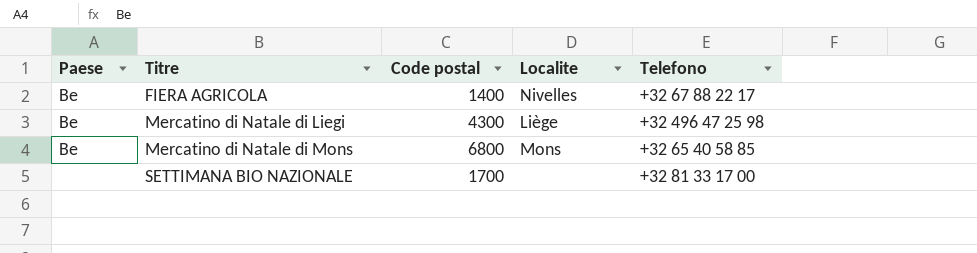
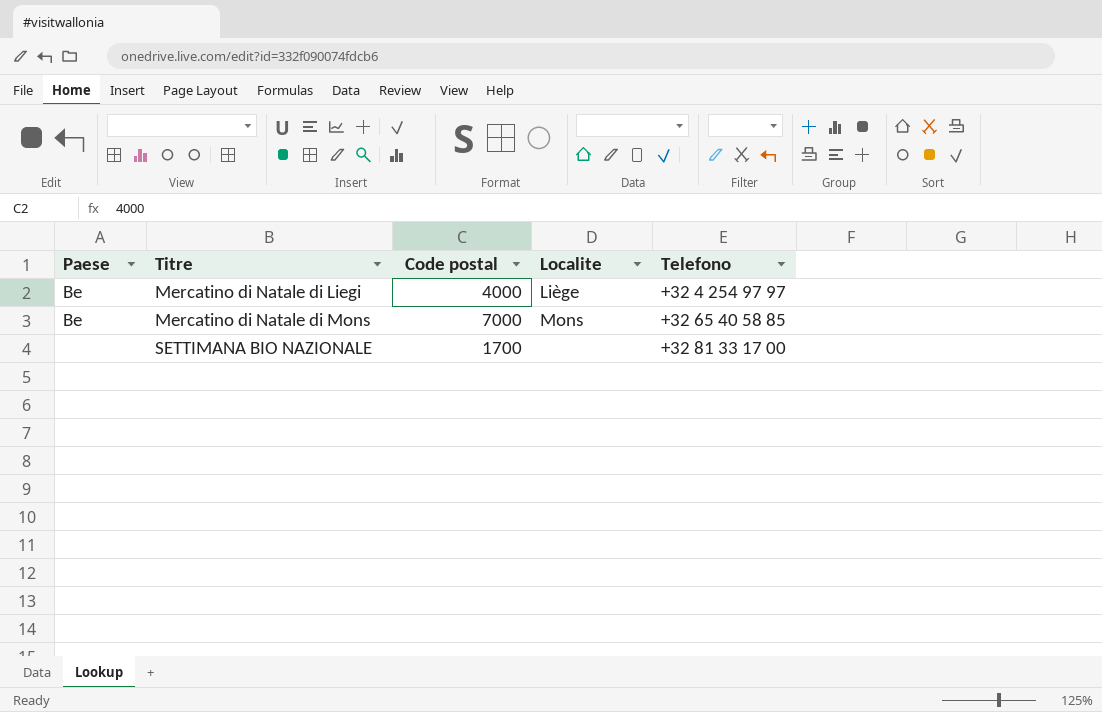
row FIERA AGRICOLA: Be | 1400 | Nivelles | +32 67 88 22 17 -> none
Mercatino di Natale di Liegi | Code postal: 4300 -> 4000
Mercatino di Natale di Liegi | Telefono: +32 496 47 25 98 -> +32 4 254 97 97
Mercatino di Natale di Mons | Code postal: 6800 -> 7000

